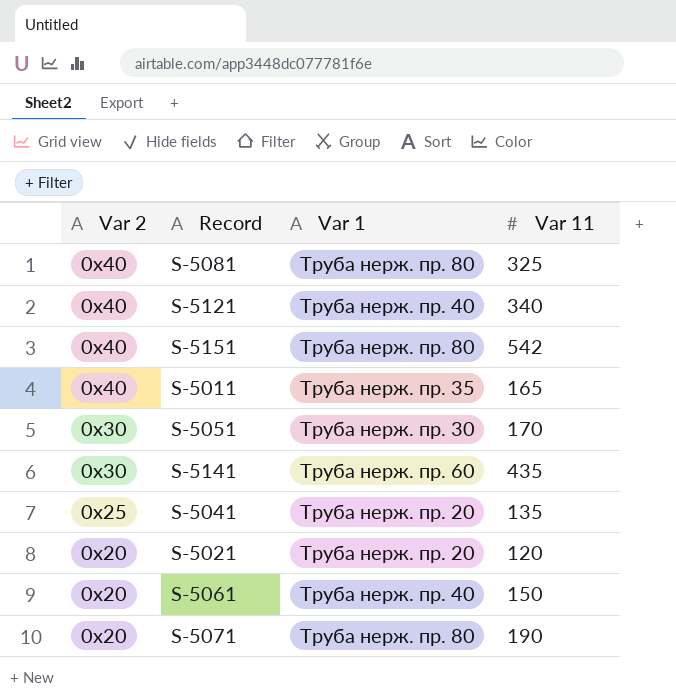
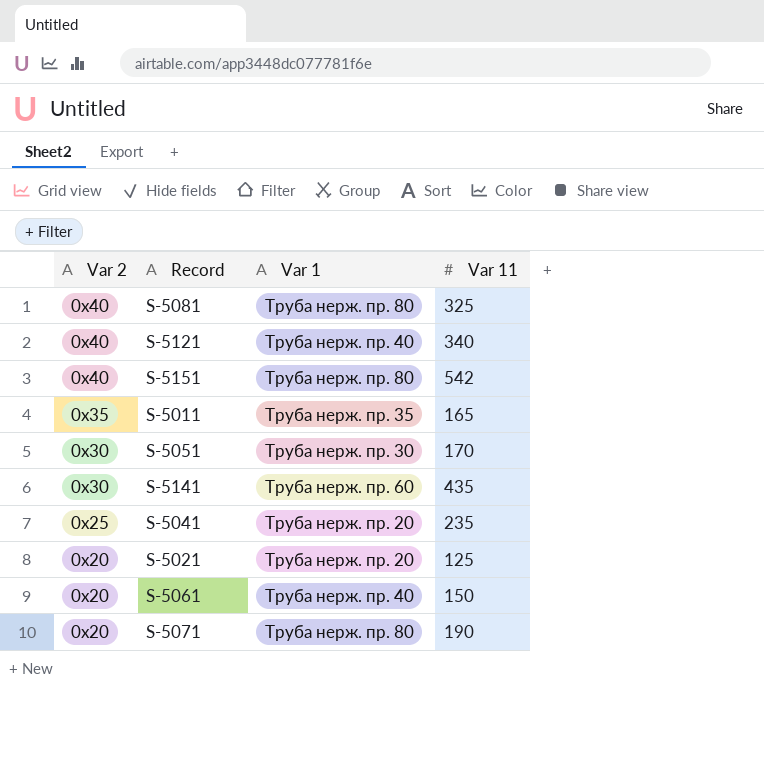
S-5011 | Var 2: 0х40 -> 0х35
S-5041 | Var 11: 135 -> 235
S-5021 | Var 11: 120 -> 125

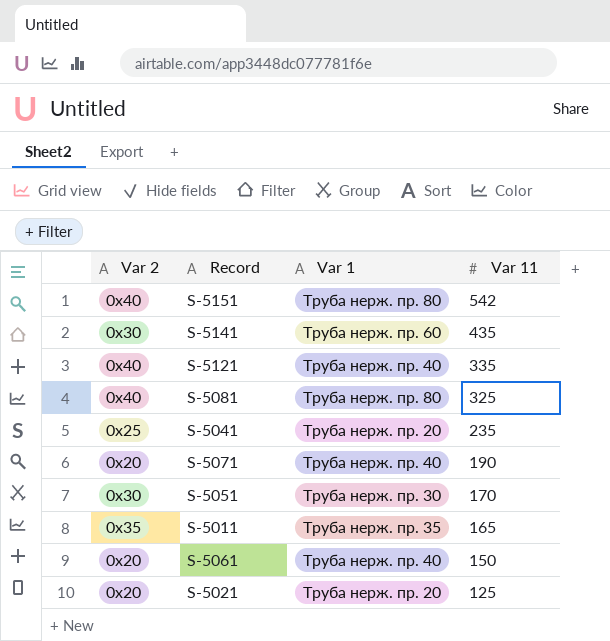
row order: Var 2 descending -> Var 11 descending
S-5121 | Var 11: 340 -> 335
S-5071 | Var 1: Труба нерж. пр. 80 -> Труба нерж. пр. 40

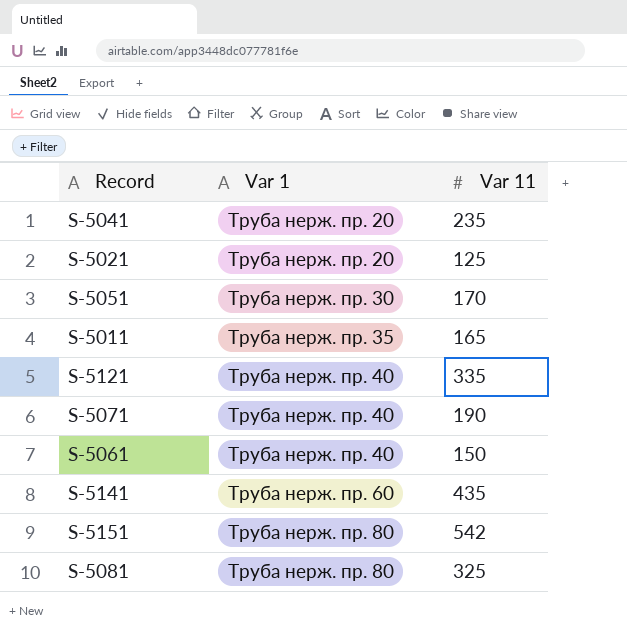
row order: Var 11 descending -> Var 1 ascending
column Var 2 | position: 1 -> none

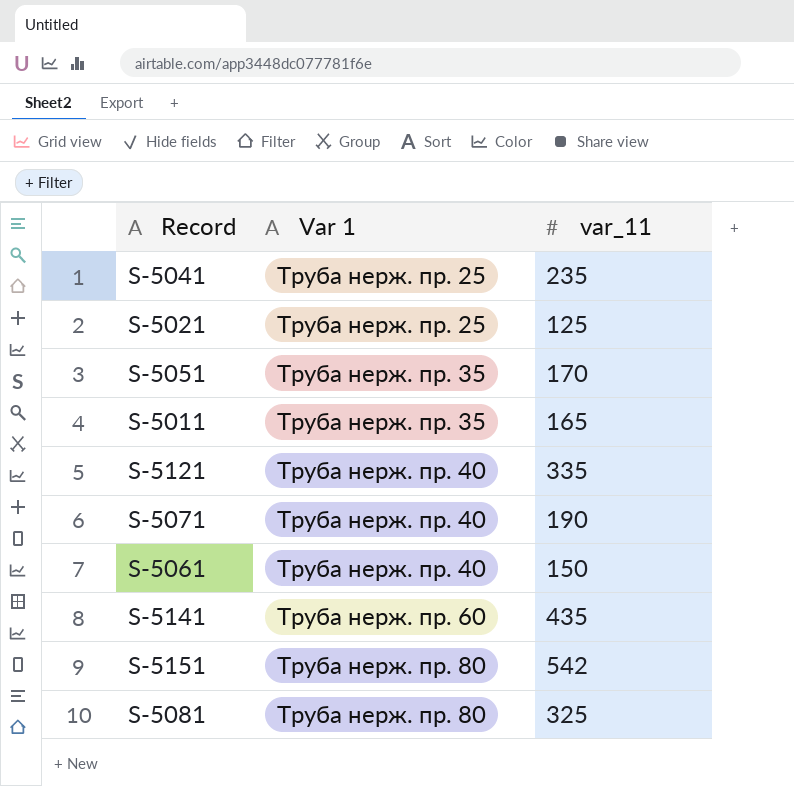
column name: Var 11 -> var_11
S-5041 | Var 1: Труба нерж. пр. 20 -> Труба нерж. пр. 25
S-5021 | Var 1: Труба нерж. пр. 20 -> Труба нерж. пр. 25
S-5051 | Var 1: Труба нерж. пр. 30 -> Труба нерж. пр. 35

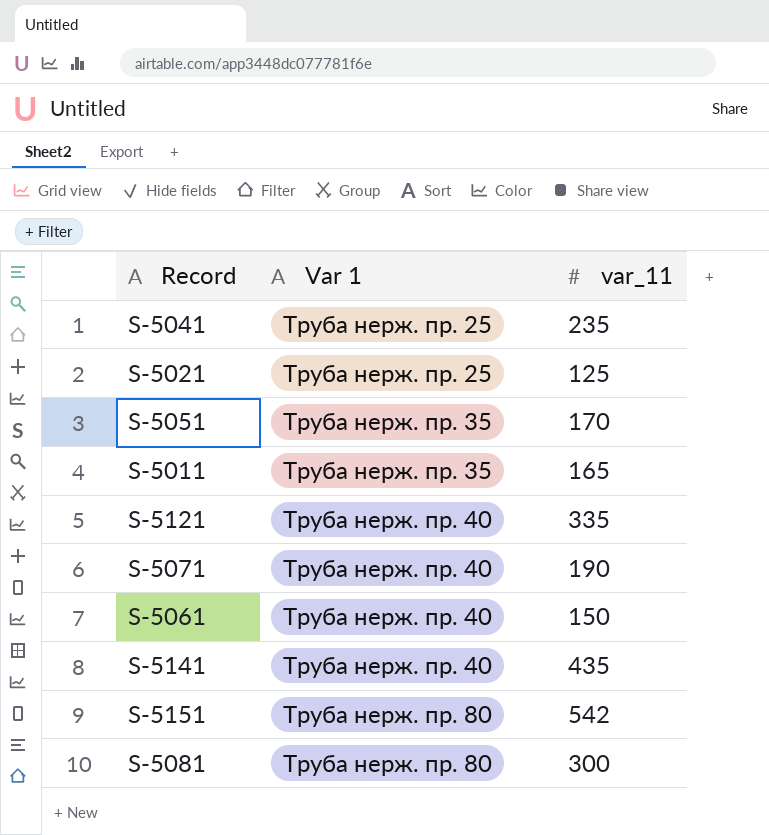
S-5141 | Var 1: Труба нерж. пр. 60 -> Труба нерж. пр. 40
S-5081 | var_11: 325 -> 300

